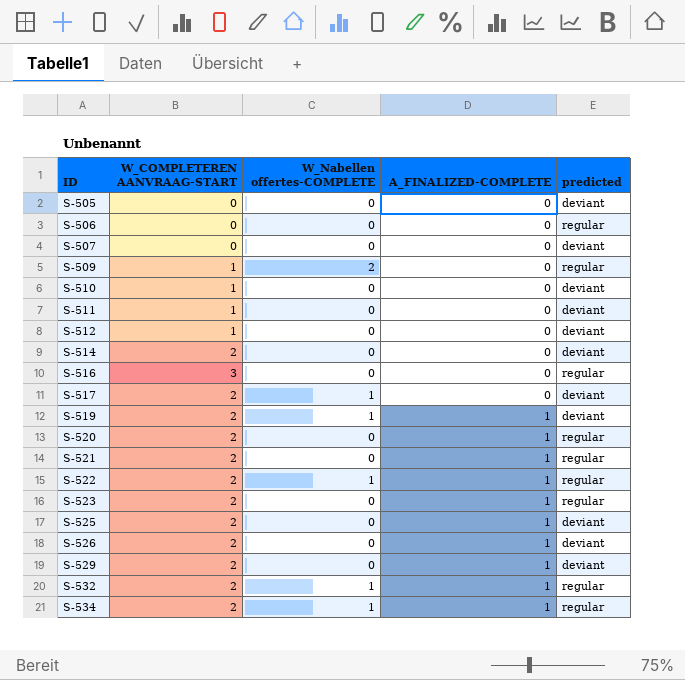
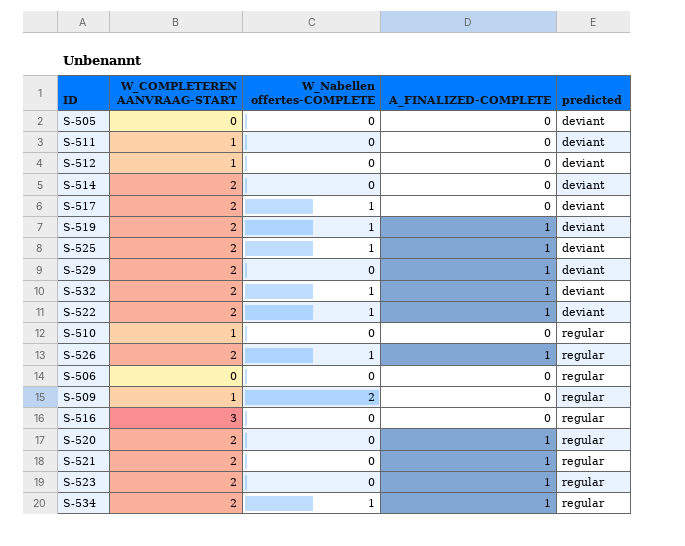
row order: ID ascending -> predicted ascending
row S-507: 0 | 0 | 0 | deviant -> none
S-525 | W_Nabellen offertes-COMPLETE: 0 -> 1
S-532 | predicted: regular -> deviant
S-522 | predicted: regular -> deviant
S-510 | predicted: deviant -> regular
S-526 | W_Nabellen offertes-COMPLETE: 0 -> 1
S-526 | predicted: deviant -> regular

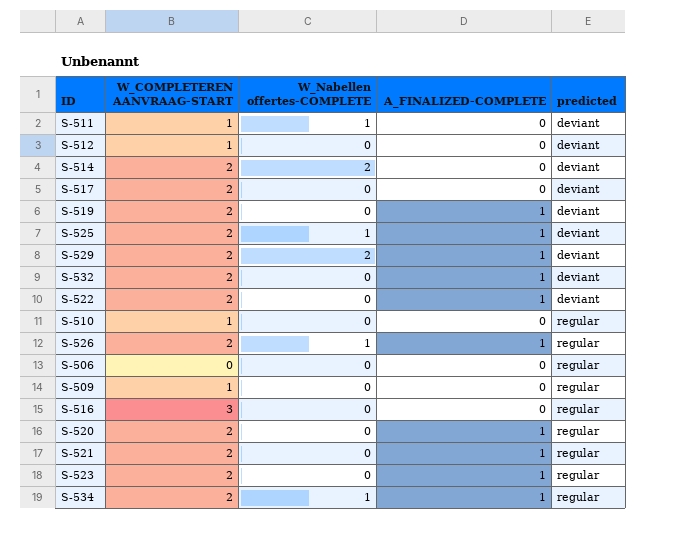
row S-505: 0 | 0 | 0 | deviant -> none
S-511 | W_Nabellen offertes-COMPLETE: 0 -> 1
S-514 | W_Nabellen offertes-COMPLETE: 0 -> 2
S-517 | W_Nabellen offertes-COMPLETE: 1 -> 0
S-519 | W_Nabellen offertes-COMPLETE: 1 -> 0
S-529 | W_Nabellen offertes-COMPLETE: 0 -> 2
S-532 | W_Nabellen offertes-COMPLETE: 1 -> 0
S-522 | W_Nabellen offertes-COMPLETE: 1 -> 0
S-509 | W_Nabellen offertes-COMPLETE: 2 -> 0

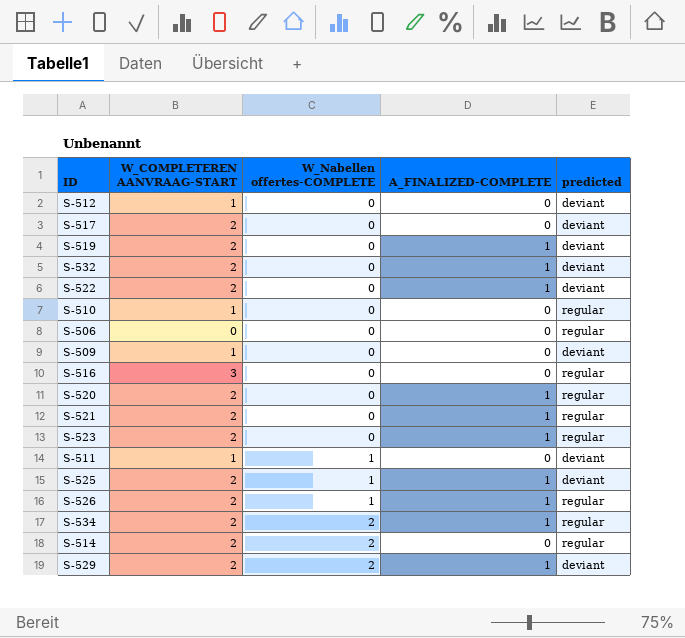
row order: predicted ascending -> W_Nabellen offertes-COMPLETE ascending
S-509 | predicted: regular -> deviant
S-534 | W_Nabellen offertes-COMPLETE: 1 -> 2
S-514 | predicted: deviant -> regular

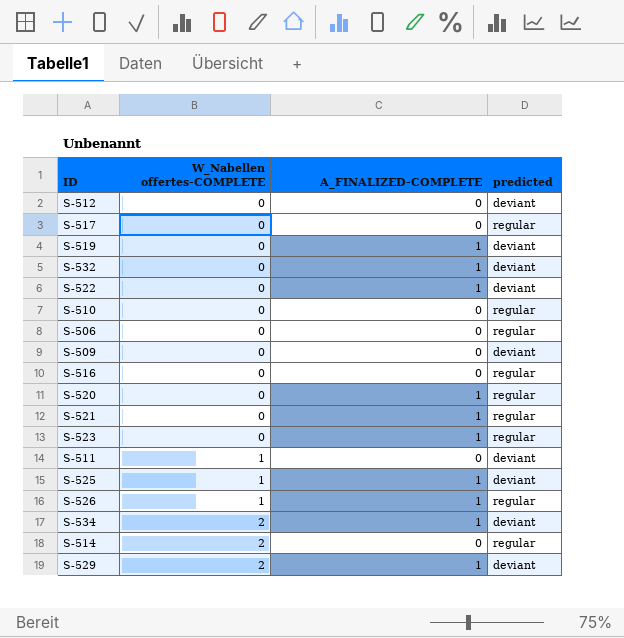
column W_COMPLETEREN AANVRAAG-START | position: 2 -> none
S-517 | predicted: deviant -> regular
S-534 | predicted: regular -> deviant

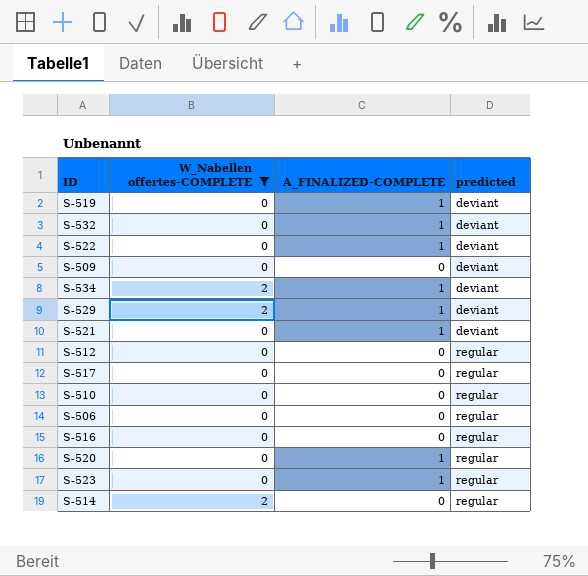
filter: none -> W_Nabellen offertes-COMPLETE != 1
row order: W_Nabellen offertes-COMPLETE ascending -> predicted ascending
S-521 | predicted: regular -> deviant
S-512 | predicted: deviant -> regular

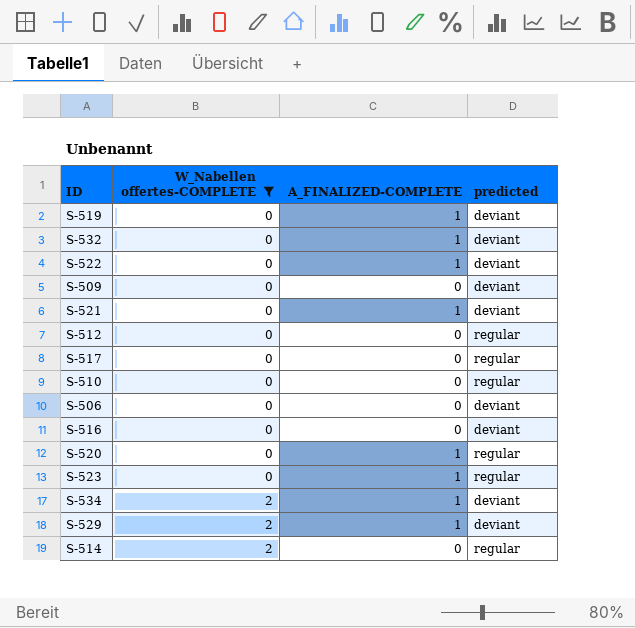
row order: predicted ascending -> W_Nabellen offertes-COMPLETE ascending
S-506 | predicted: regular -> deviant
S-516 | predicted: regular -> deviant

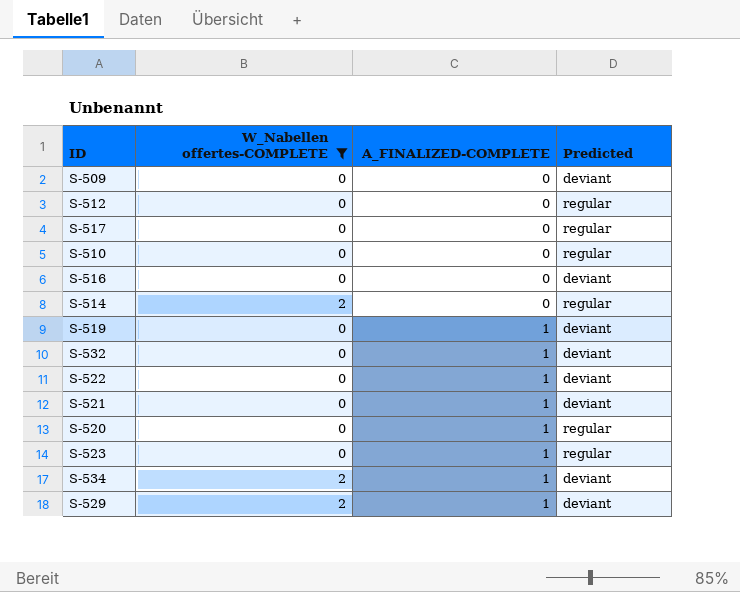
row order: W_Nabellen offertes-COMPLETE ascending -> A_FINALIZED-COMPLETE ascending
column name: predicted -> Predicted
row S-506: 0 | 0 | deviant -> none

